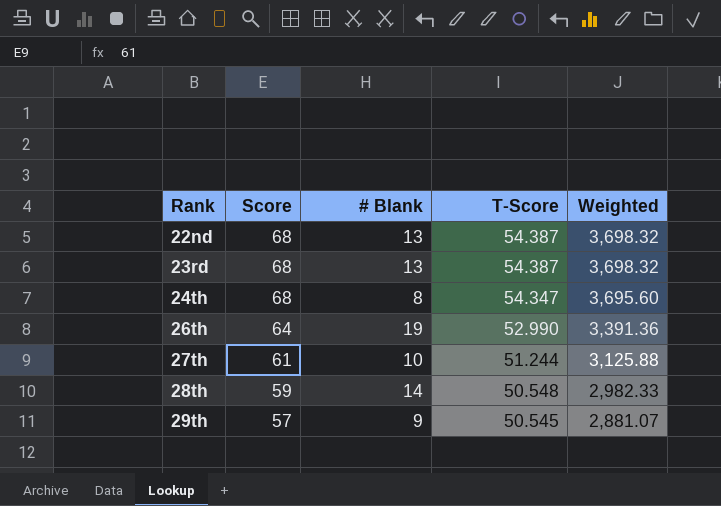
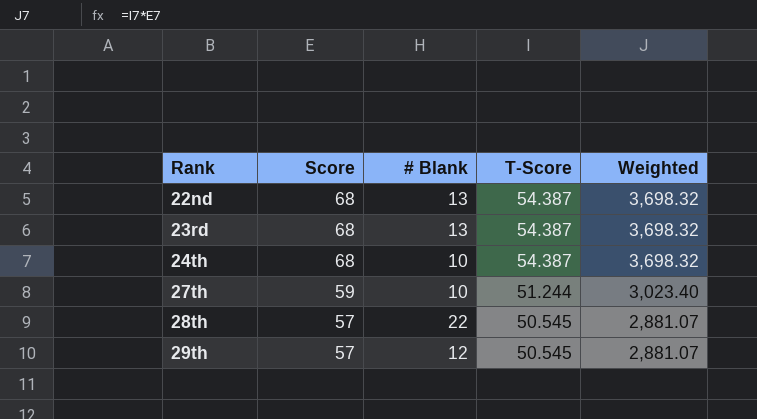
row 26th: 64 | 19 | 52.990 | 3,391.36 -> none
24th | # Blank: 8 -> 10
24th | T-Score: 54.347 -> 54.387
24th | Weighted: 3,695.60 -> 3,698.32
27th | Score: 61 -> 59
27th | Weighted: 3,125.88 -> 3,023.40
28th | Score: 59 -> 57
28th | # Blank: 14 -> 22
28th | T-Score: 50.548 -> 50.545
28th | Weighted: 2,982.33 -> 2,881.07
29th | # Blank: 9 -> 12

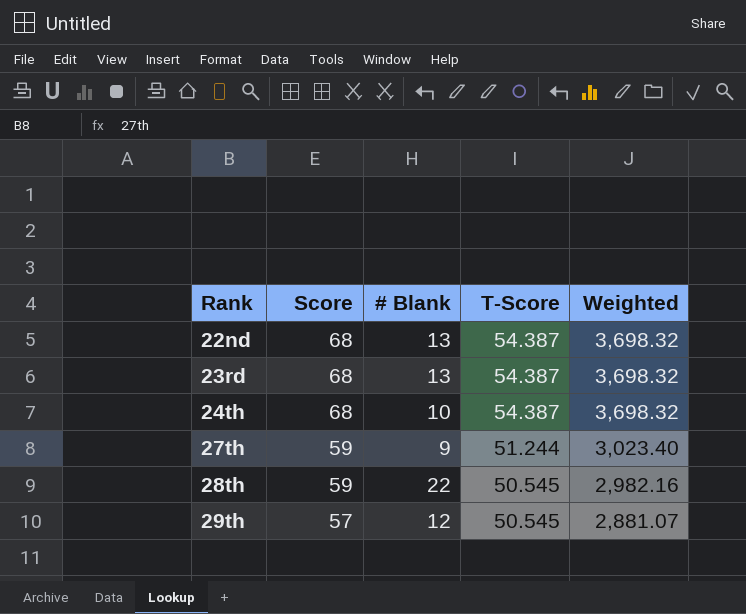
27th | # Blank: 10 -> 9
28th | Score: 57 -> 59
28th | Weighted: 2,881.07 -> 2,982.16

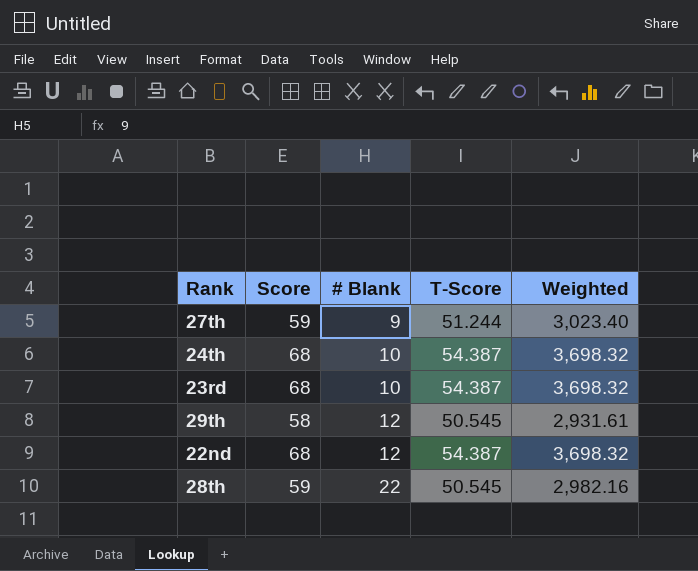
row order: Rank ascending -> # Blank ascending
23rd | # Blank: 13 -> 10
29th | Score: 57 -> 58
29th | Weighted: 2,881.07 -> 2,931.61
22nd | # Blank: 13 -> 12

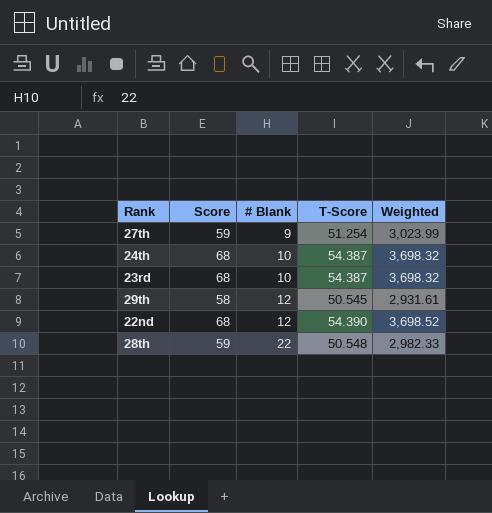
27th | T-Score: 51.244 -> 51.254
27th | Weighted: 3,023.40 -> 3,023.99
22nd | T-Score: 54.387 -> 54.390
22nd | Weighted: 3,698.32 -> 3,698.52
28th | T-Score: 50.545 -> 50.548
28th | Weighted: 2,982.16 -> 2,982.33

